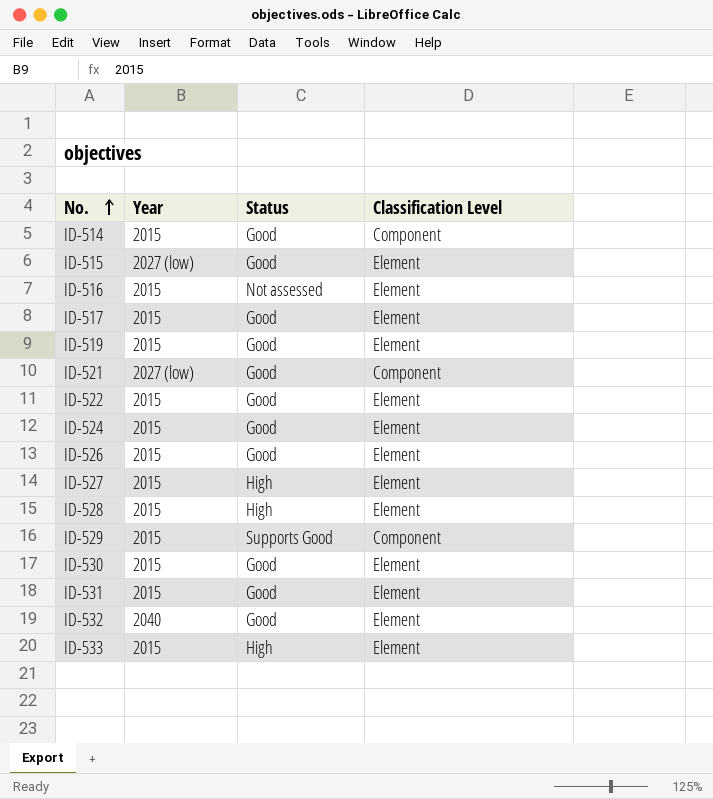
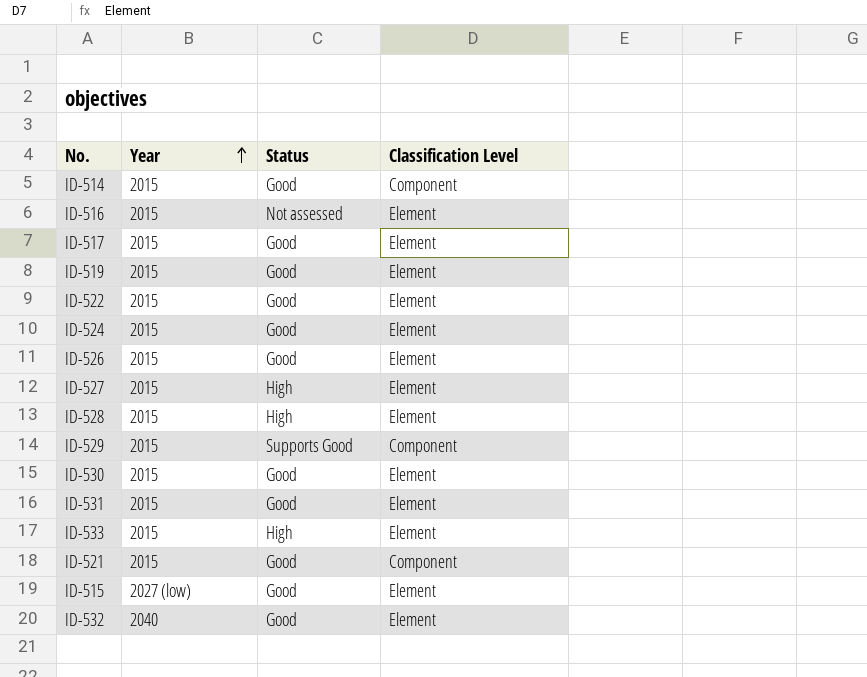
row order: No. ascending -> Year ascending
ID-521 | Year: 2027 (low) -> 2015

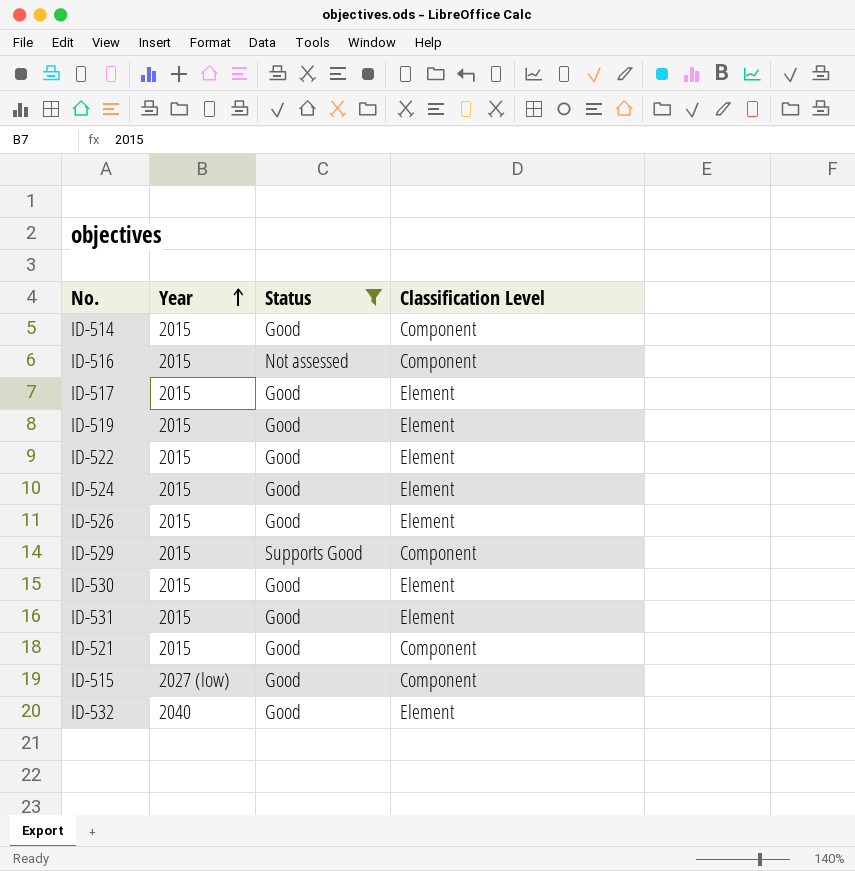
filter: none -> Status != High
ID-516 | Classification Level: Element -> Component
ID-515 | Classification Level: Element -> Component

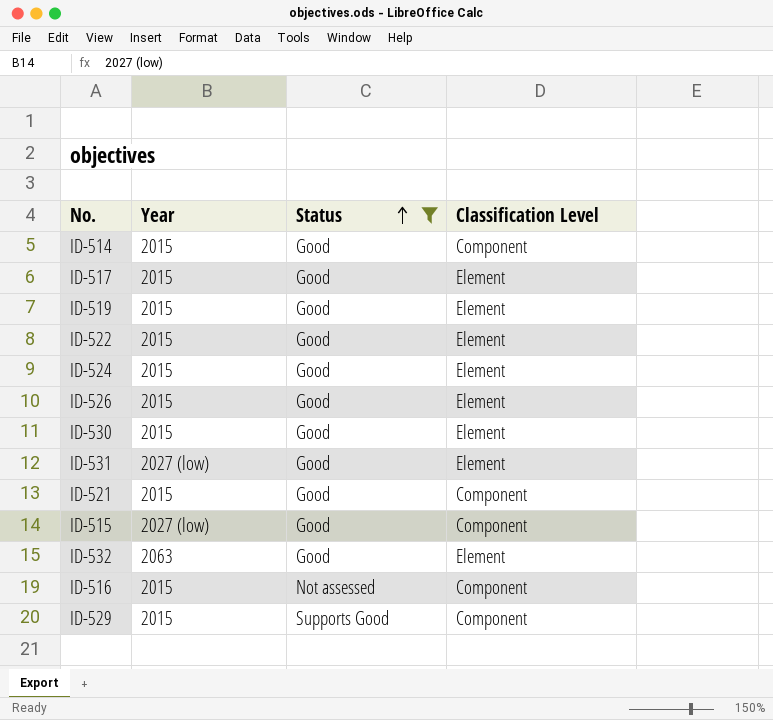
row order: Year ascending -> Status ascending
ID-531 | Year: 2015 -> 2027 (low)
ID-532 | Year: 2040 -> 2063

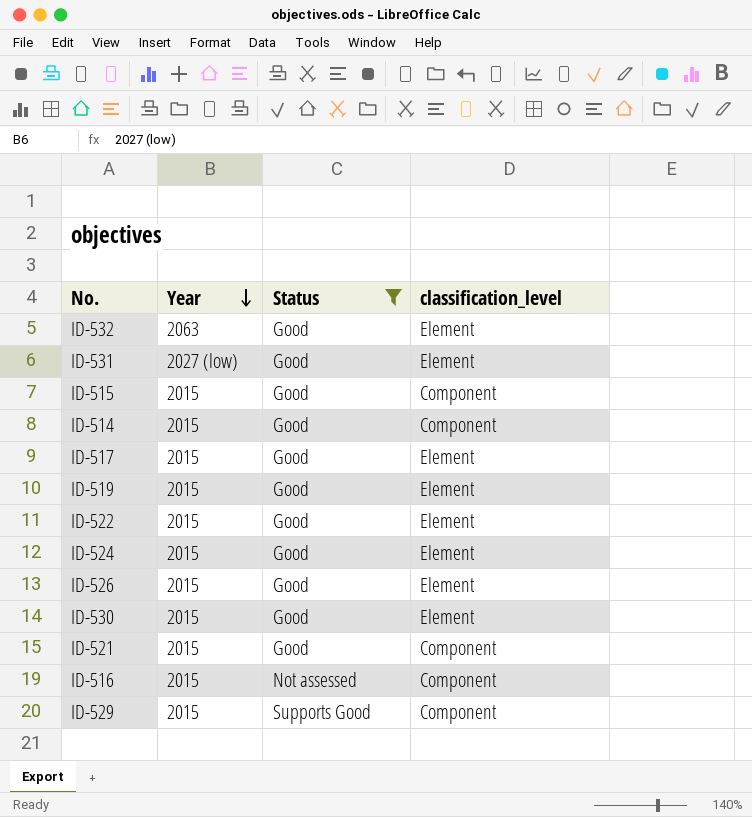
row order: Status ascending -> Year descending
column name: Classification Level -> classification_level
ID-515 | Year: 2027 (low) -> 2015

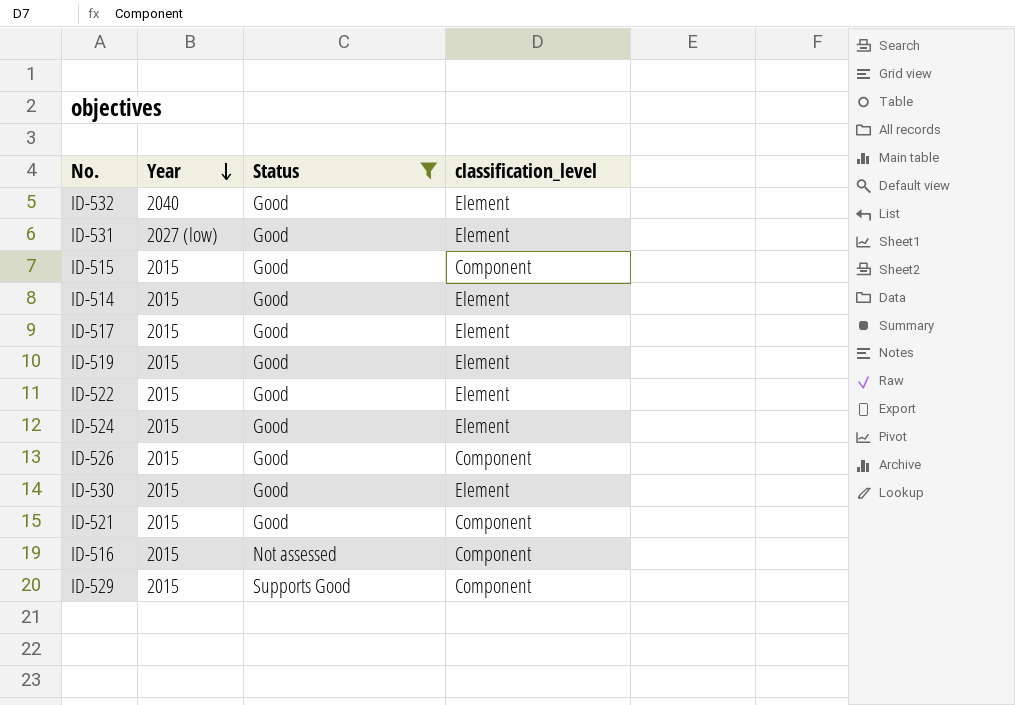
ID-532 | Year: 2063 -> 2040
ID-514 | classification_level: Component -> Element
ID-526 | classification_level: Element -> Component

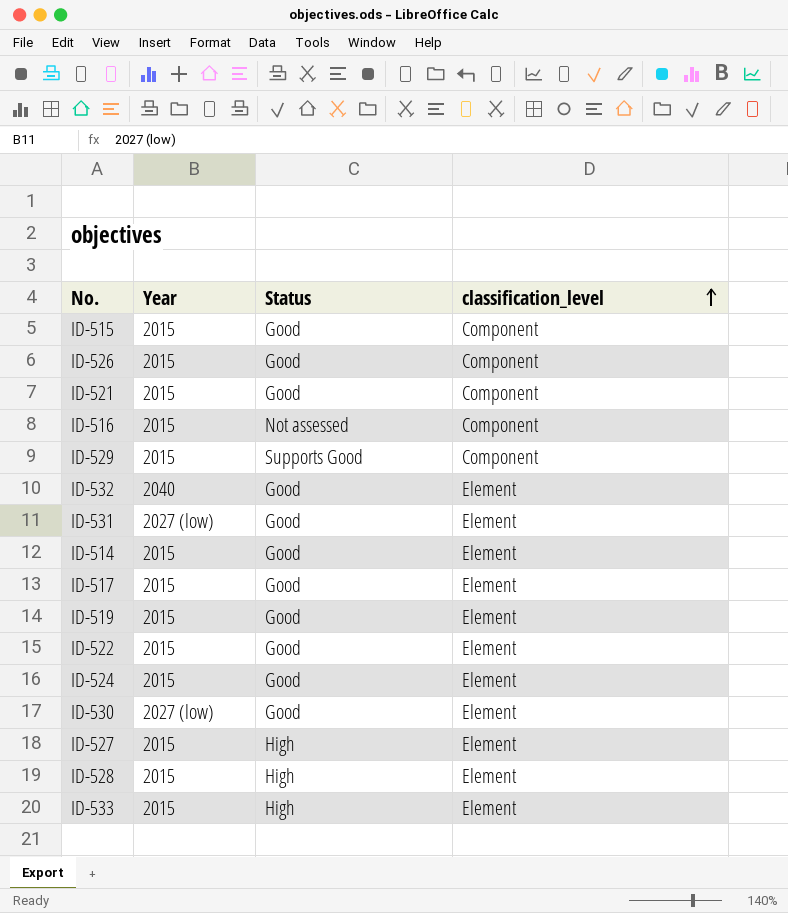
filter: Status != High -> none
row order: Year descending -> classification_level ascending
ID-530 | Year: 2015 -> 2027 (low)

